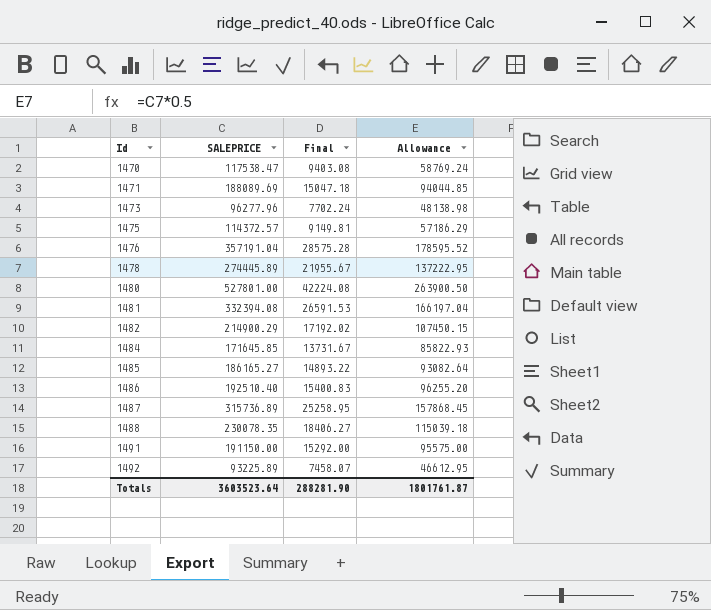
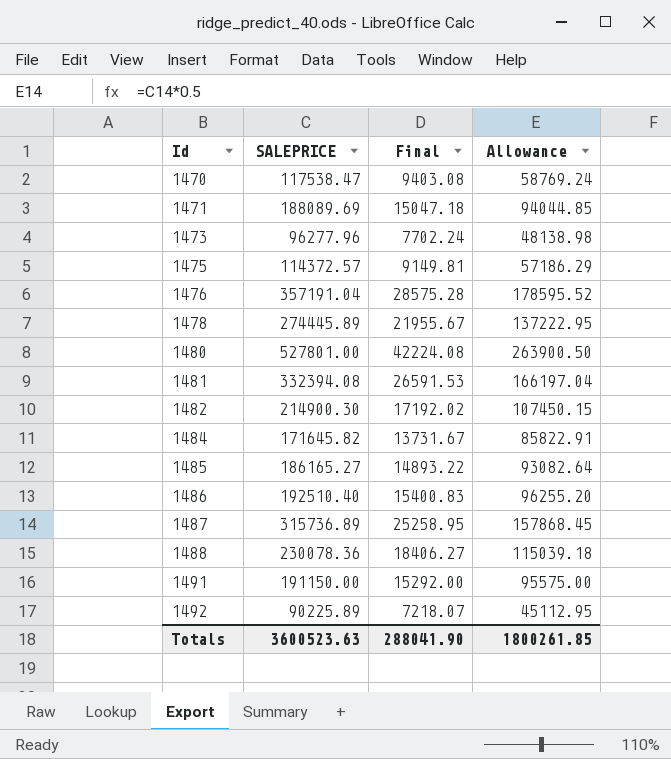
1482 | SALEPRICE: 214900.29 -> 214900.30
1484 | SALEPRICE: 171645.85 -> 171645.82
1484 | Allowance: 85822.93 -> 85822.91
1488 | SALEPRICE: 230078.35 -> 230078.36
1492 | SALEPRICE: 93225.89 -> 90225.89
1492 | Final: 7458.07 -> 7218.07
1492 | Allowance: 46612.95 -> 45112.95
Totals | SALEPRICE: 3603523.64 -> 3600523.63
Totals | Final: 288281.90 -> 288041.90
Totals | Allowance: 1801761.87 -> 1800261.85

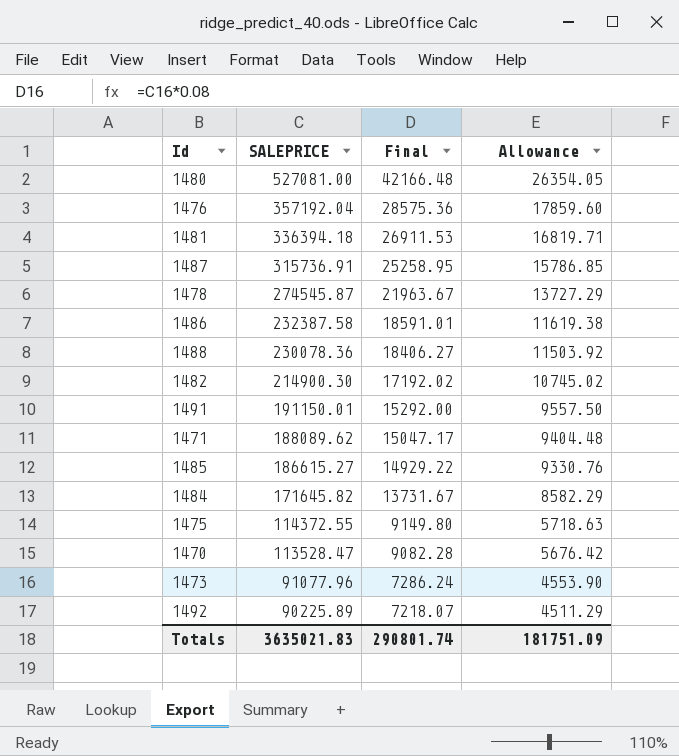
row order: Id ascending -> SALEPRICE descending
column Allowance | formula: [SALEPRICE] * 0.5 -> [SALEPRICE] * 0.05
1480 | SALEPRICE: 527801.00 -> 527081.00
1480 | Final: 42224.08 -> 42166.48
1476 | SALEPRICE: 357191.04 -> 357192.04
1476 | Final: 28575.28 -> 28575.36
1481 | SALEPRICE: 332394.08 -> 336394.18
1481 | Final: 26591.53 -> 26911.53
1487 | SALEPRICE: 315736.89 -> 315736.91
1478 | SALEPRICE: 274445.89 -> 274545.87
1478 | Final: 21955.67 -> 21963.67
1486 | SALEPRICE: 192510.40 -> 232387.58
1486 | Final: 15400.83 -> 18591.01
1491 | SALEPRICE: 191150.00 -> 191150.01
1471 | SALEPRICE: 188089.69 -> 188089.62
1471 | Final: 15047.18 -> 15047.17
1485 | SALEPRICE: 186165.27 -> 186615.27
1485 | Final: 14893.22 -> 14929.22
1475 | SALEPRICE: 114372.57 -> 114372.55
1475 | Final: 9149.81 -> 9149.80
1470 | SALEPRICE: 117538.47 -> 113528.47
1470 | Final: 9403.08 -> 9082.28
1473 | SALEPRICE: 96277.96 -> 91077.96
1473 | Final: 7702.24 -> 7286.24
Totals | SALEPRICE: 3600523.63 -> 3635021.83
Totals | Final: 288041.90 -> 290801.74
Totals | Allowance: 1800261.85 -> 181751.09

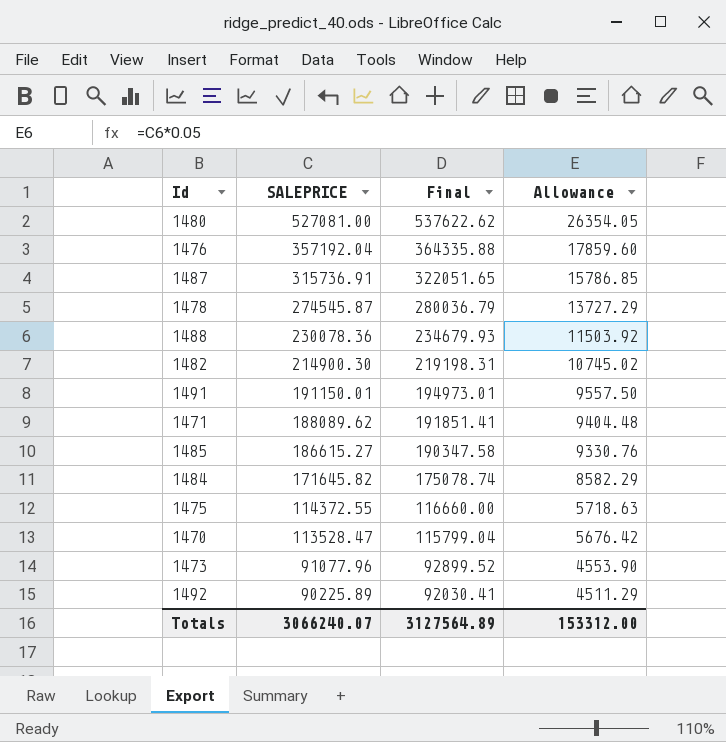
column Final | formula: [SALEPRICE] * 0.08 -> [SALEPRICE] * 1.02
row 1481: 336394.18 | 26911.53 | 16819.71 -> none
row 1486: 232387.58 | 18591.01 | 11619.38 -> none
Totals | SALEPRICE: 3635021.83 -> 3066240.07
Totals | Final: 290801.74 -> 3127564.89
Totals | Allowance: 181751.09 -> 153312.00

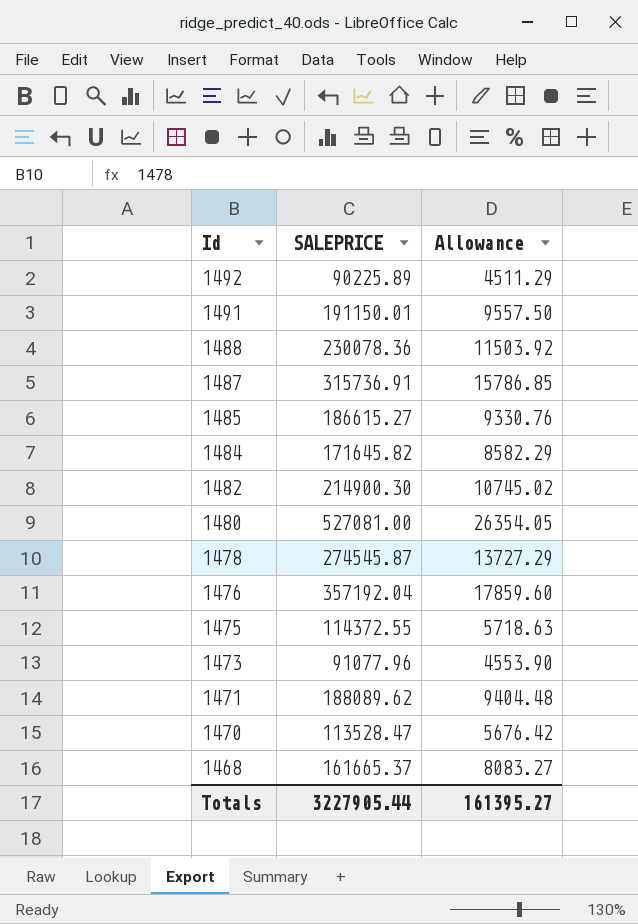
row order: SALEPRICE descending -> Id descending
column Final | formula: [SALEPRICE] * 1.02 -> none
row 1468: none -> 161665.37 | 8083.27
Totals | SALEPRICE: 3066240.07 -> 3227905.44
Totals | Allowance: 153312.00 -> 161395.27

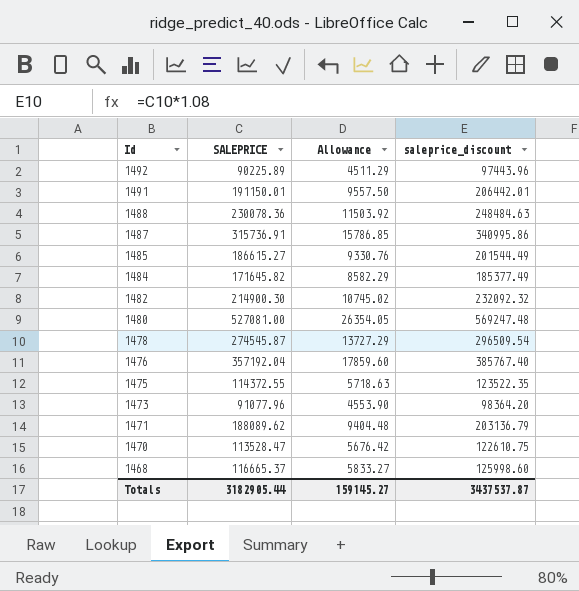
column saleprice_discount | formula: none -> [SALEPRICE] * 1.08
1468 | SALEPRICE: 161665.37 -> 116665.37
1468 | Allowance: 8083.27 -> 5833.27
Totals | SALEPRICE: 3227905.44 -> 3182905.44
Totals | Allowance: 161395.27 -> 159145.27

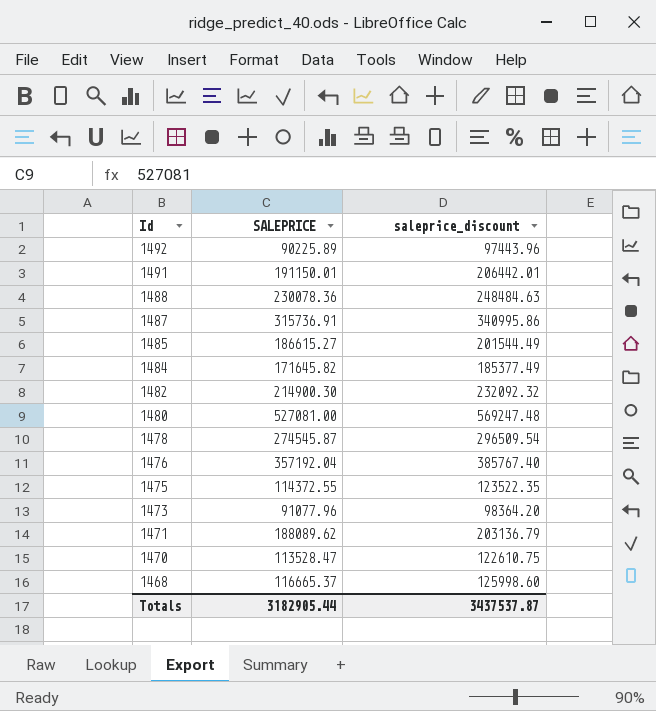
column Allowance | formula: [SALEPRICE] * 0.05 -> none

